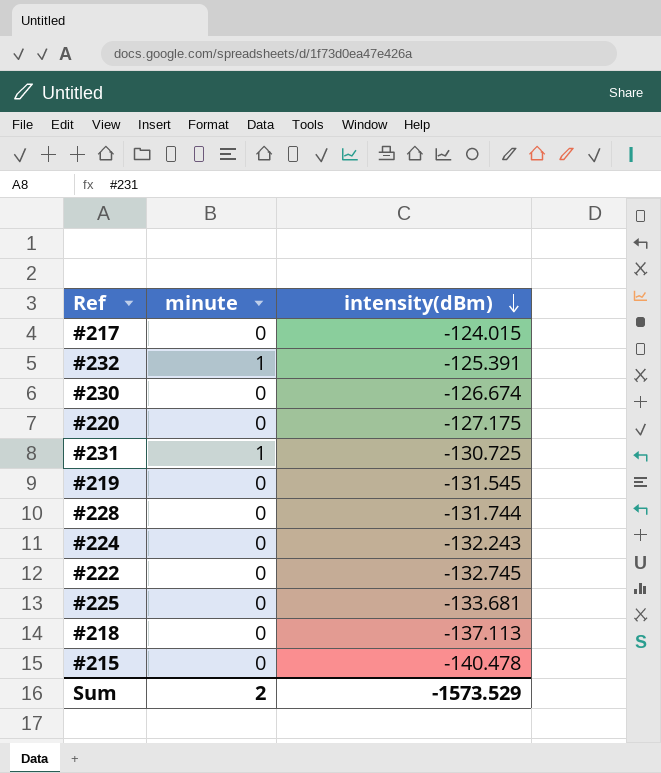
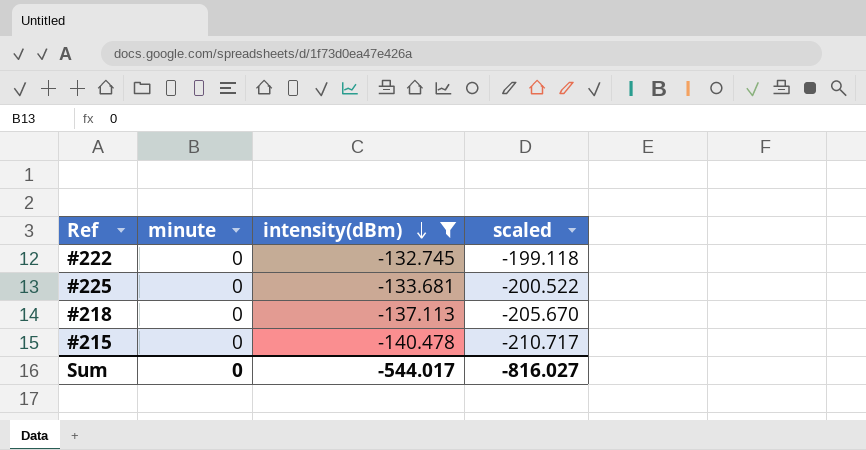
filter: none -> intensity(dBm) <= -132.745
column scaled | formula: none -> [intensity(dBm)] * 1.5
Sum | minute: 2 -> 0
Sum | intensity(dBm): -1573.529 -> -544.017

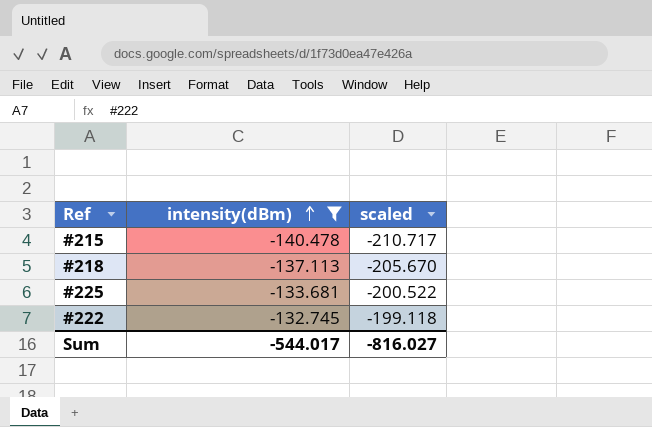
row order: intensity(dBm) descending -> intensity(dBm) ascending
column minute | position: 2 -> none

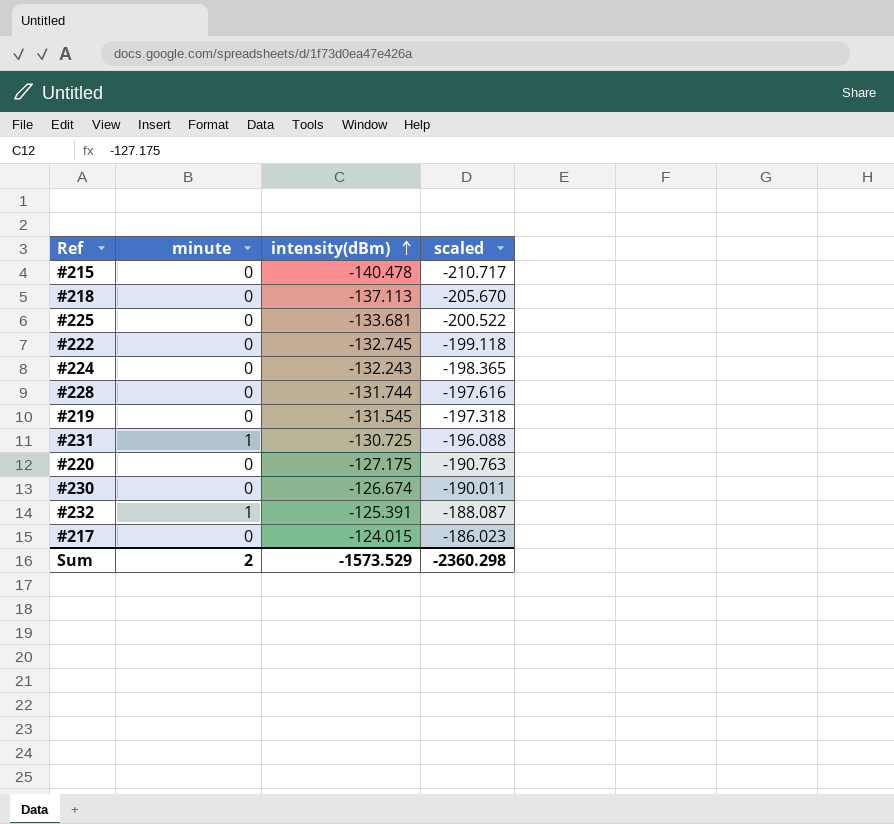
filter: intensity(dBm) <= -132.745 -> none
column minute | position: none -> 2
Sum | intensity(dBm): -544.017 -> -1573.529
Sum | scaled: -816.027 -> -2360.298

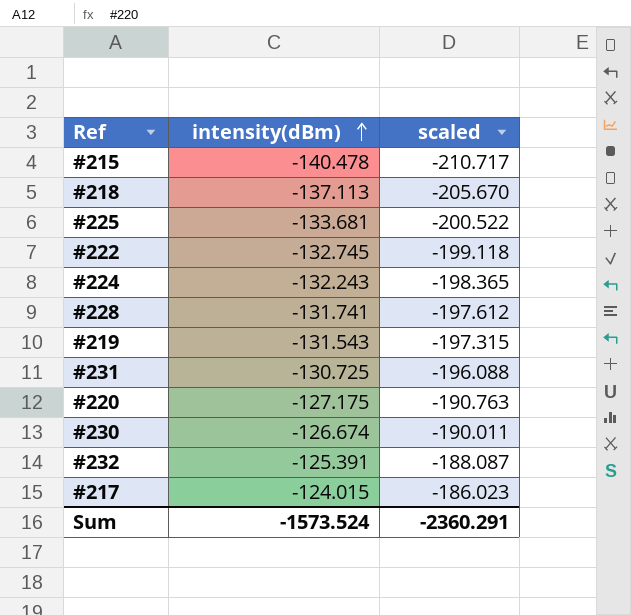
column minute | position: 2 -> none
#228 | intensity(dBm): -131.744 -> -131.741
#228 | scaled: -197.616 -> -197.612
#219 | intensity(dBm): -131.545 -> -131.543
#219 | scaled: -197.318 -> -197.315
Sum | intensity(dBm): -1573.529 -> -1573.524
Sum | scaled: -2360.298 -> -2360.291

